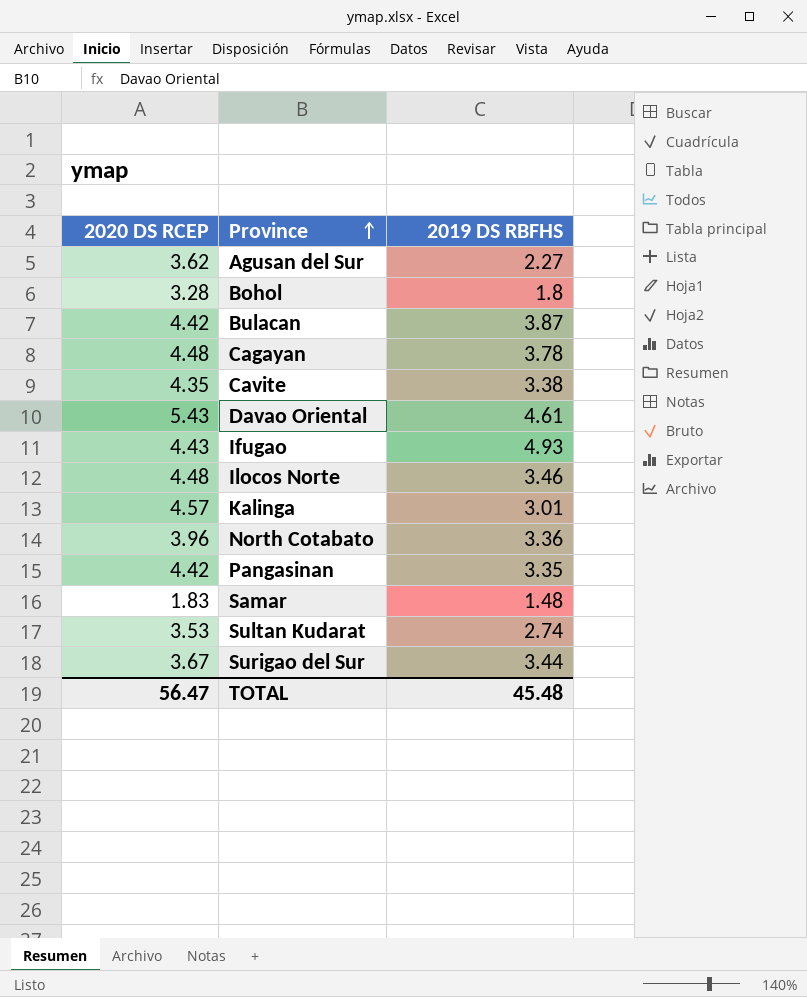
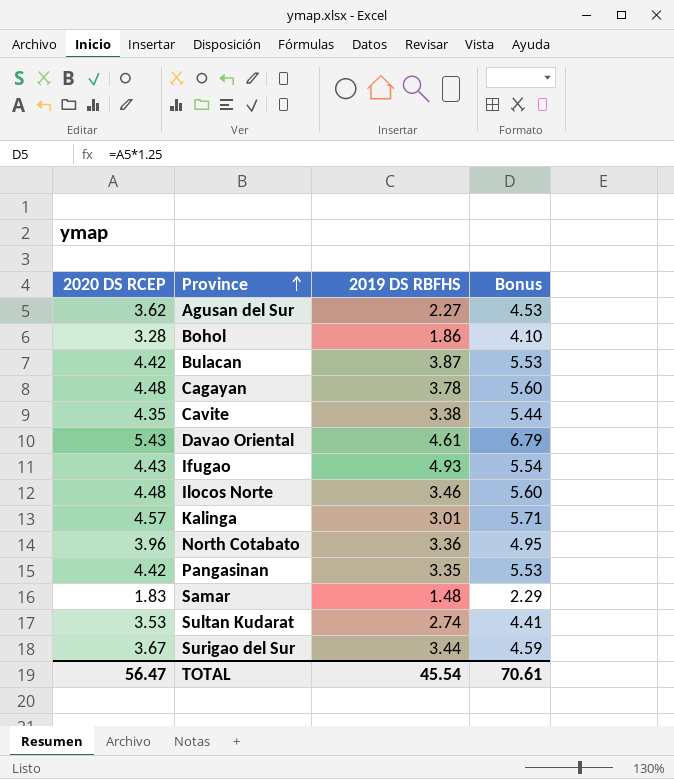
column Bonus | formula: none -> [2020 DS RCEP] * 1.25
Bohol | 2019 DS RBFHS: 1.8 -> 1.86
TOTAL | 2019 DS RBFHS: 45.48 -> 45.54

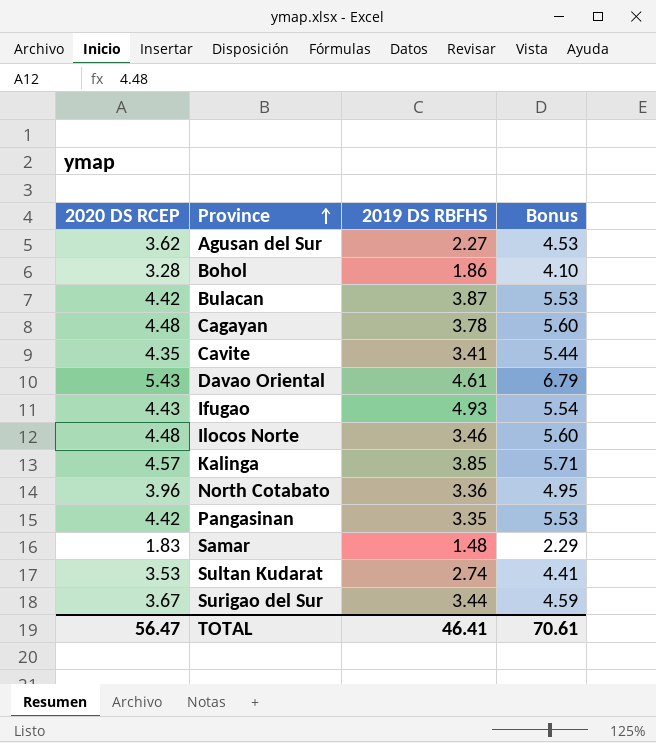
Cavite | 2019 DS RBFHS: 3.38 -> 3.41
Kalinga | 2019 DS RBFHS: 3.01 -> 3.85
TOTAL | 2019 DS RBFHS: 45.54 -> 46.41

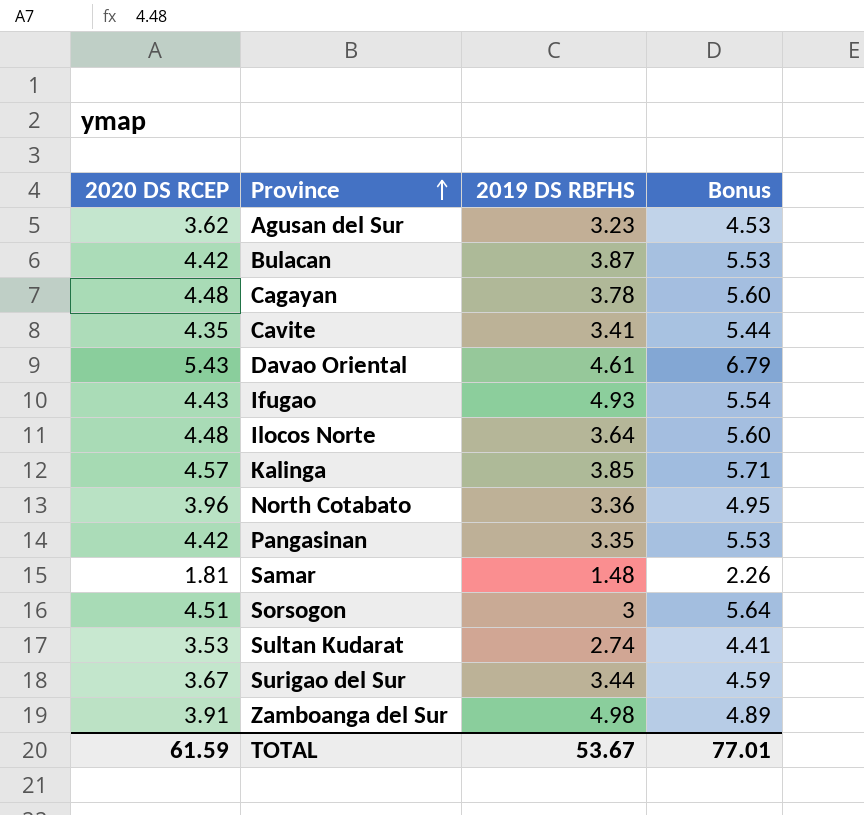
row Bohol: 3.28 | 1.86 | 4.10 -> none
Agusan del Sur | 2019 DS RBFHS: 2.27 -> 3.23
Ilocos Norte | 2019 DS RBFHS: 3.46 -> 3.64
Samar | 2020 DS RCEP: 1.83 -> 1.81
Samar | Bonus: 2.29 -> 2.26
row Sorsogon: none -> 4.51 | 3 | 5.64
row Zamboanga del Sur: none -> 3.91 | 4.98 | 4.89
TOTAL | 2020 DS RCEP: 56.47 -> 61.59
TOTAL | 2019 DS RBFHS: 46.41 -> 53.67
TOTAL | Bonus: 70.61 -> 77.01

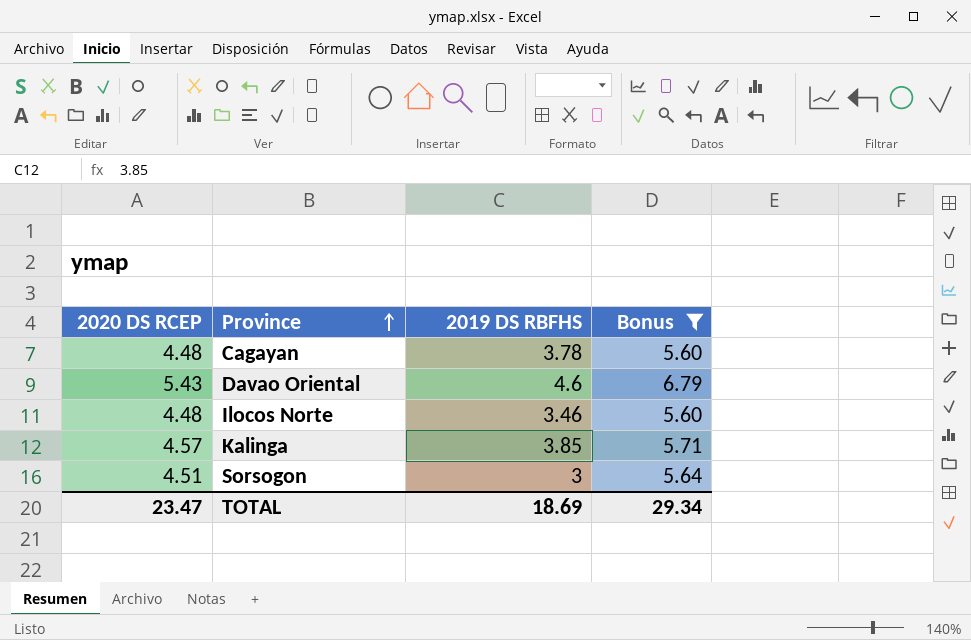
filter: none -> Bonus >= 5.60
Davao Oriental | 2019 DS RBFHS: 4.61 -> 4.6
Ilocos Norte | 2019 DS RBFHS: 3.64 -> 3.46
TOTAL | 2020 DS RCEP: 61.59 -> 23.47
TOTAL | 2019 DS RBFHS: 53.67 -> 18.69
TOTAL | Bonus: 77.01 -> 29.34

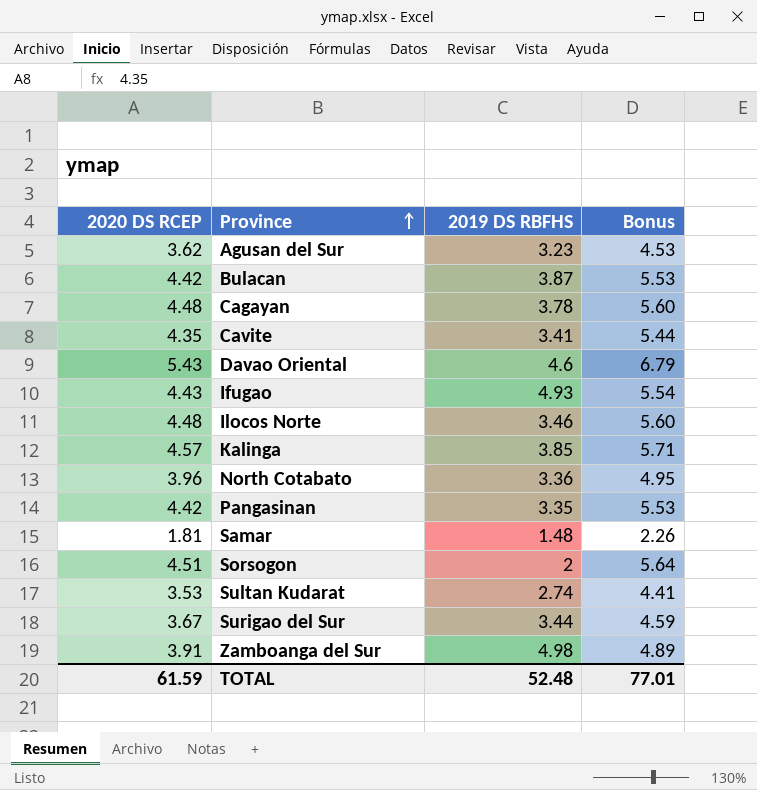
filter: Bonus >= 5.60 -> none
Sorsogon | 2019 DS RBFHS: 3 -> 2
TOTAL | 2020 DS RCEP: 23.47 -> 61.59
TOTAL | 2019 DS RBFHS: 18.69 -> 52.48
TOTAL | Bonus: 29.34 -> 77.01

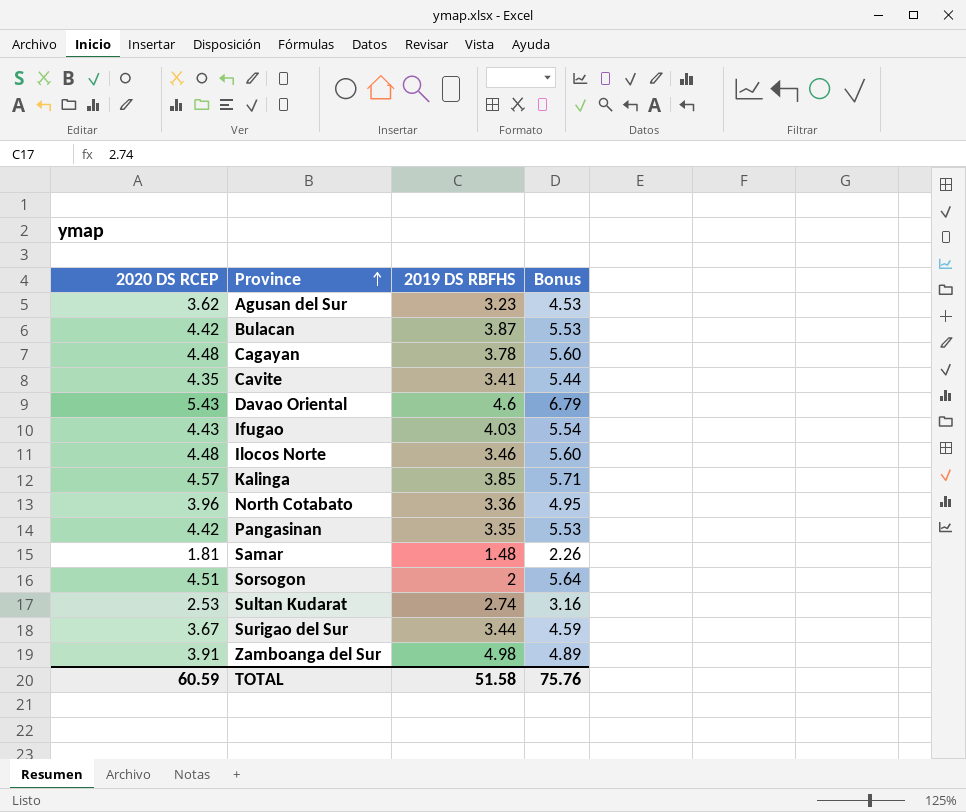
Ifugao | 2019 DS RBFHS: 4.93 -> 4.03
Sultan Kudarat | 2020 DS RCEP: 3.53 -> 2.53
Sultan Kudarat | Bonus: 4.41 -> 3.16
TOTAL | 2020 DS RCEP: 61.59 -> 60.59
TOTAL | 2019 DS RBFHS: 52.48 -> 51.58
TOTAL | Bonus: 77.01 -> 75.76

